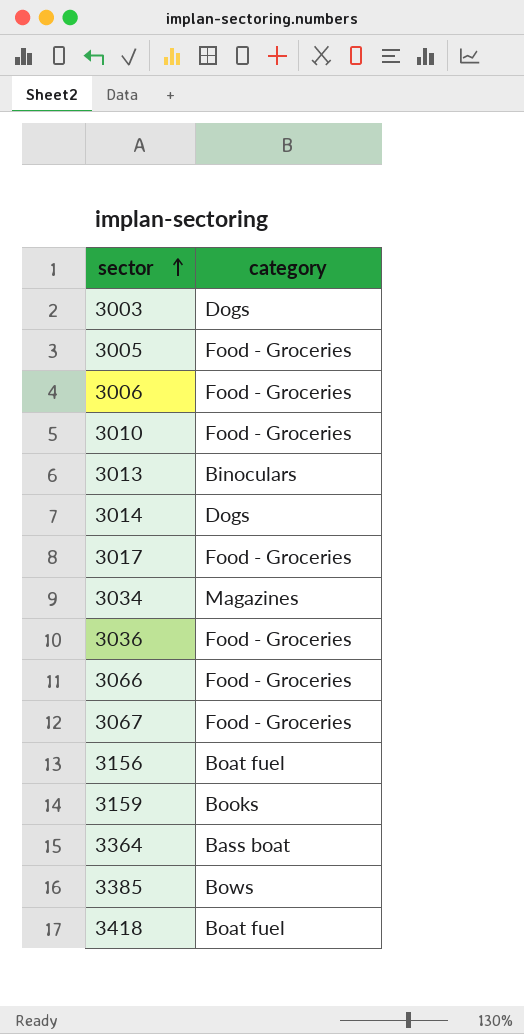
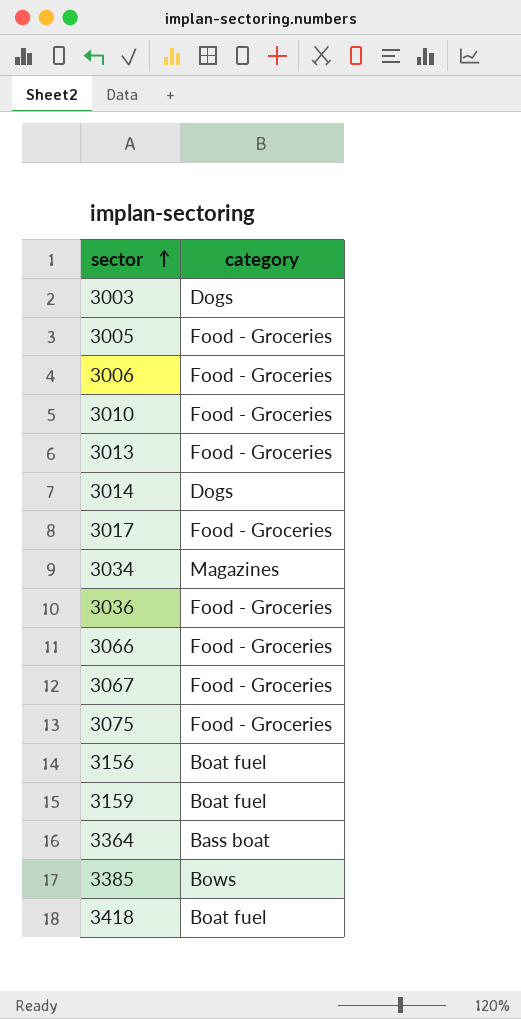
3013 | category: Binoculars -> Food - Groceries
row 3075: none -> Food - Groceries
3159 | category: Books -> Boat fuel

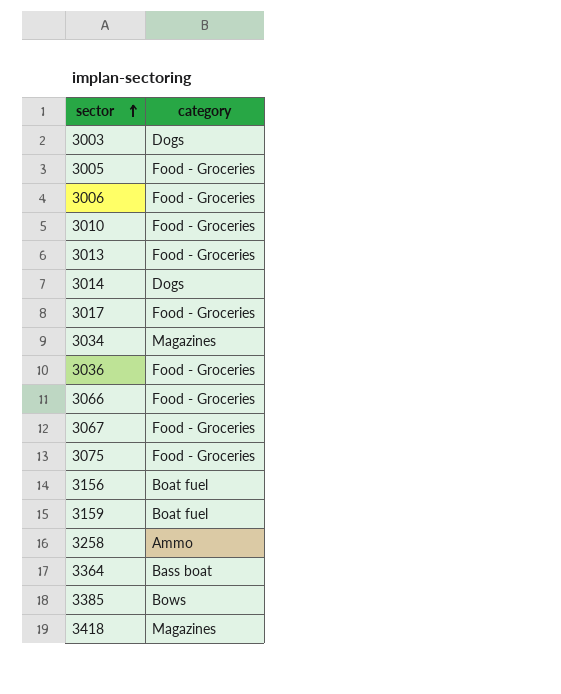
row 3258: none -> Ammo
3418 | category: Boat fuel -> Magazines

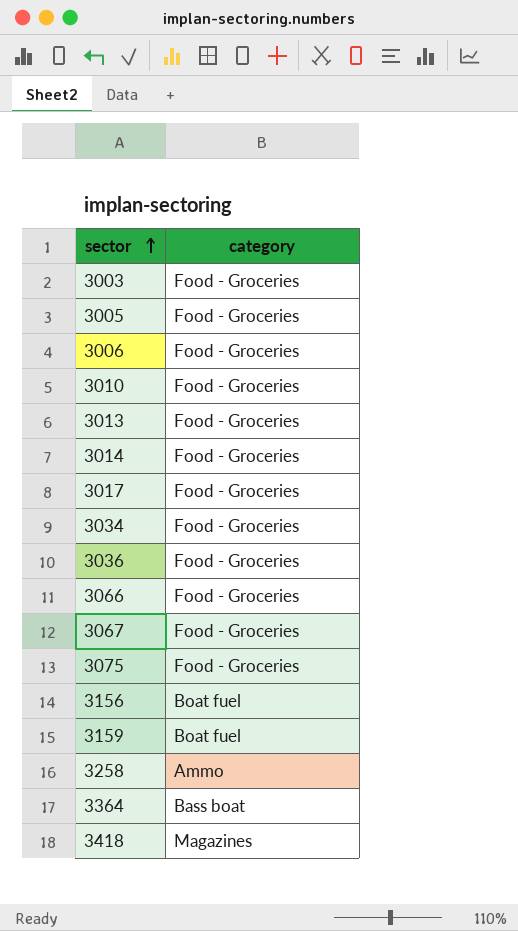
row 3385: Bows -> none
3003 | category: Dogs -> Food - Groceries
3014 | category: Dogs -> Food - Groceries
3034 | category: Magazines -> Food - Groceries

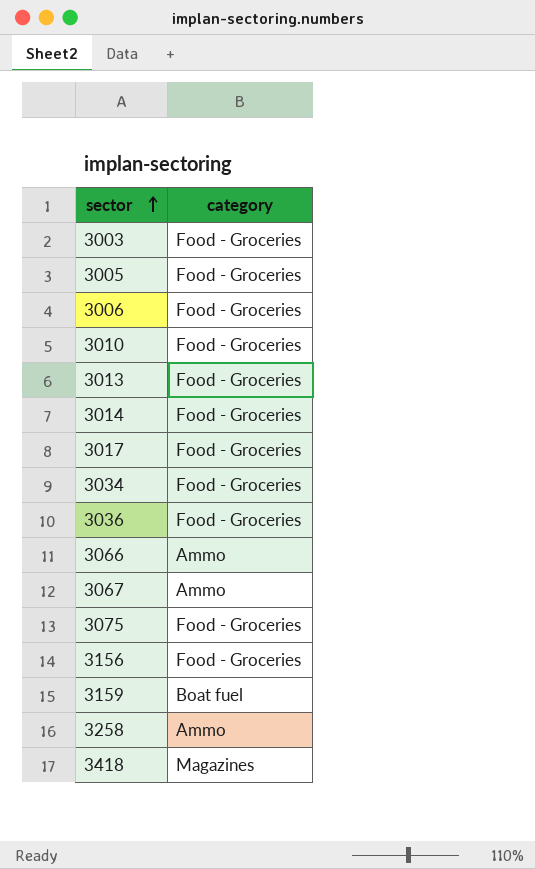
row 3364: Bass boat -> none
3066 | category: Food - Groceries -> Ammo
3067 | category: Food - Groceries -> Ammo
3156 | category: Boat fuel -> Food - Groceries

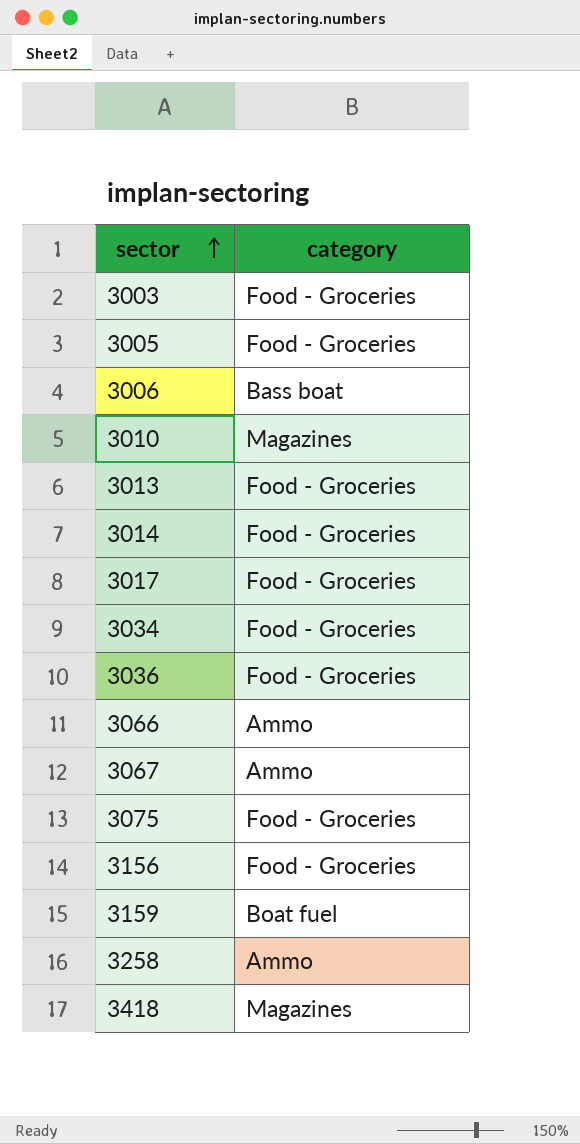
3006 | category: Food - Groceries -> Bass boat
3010 | category: Food - Groceries -> Magazines

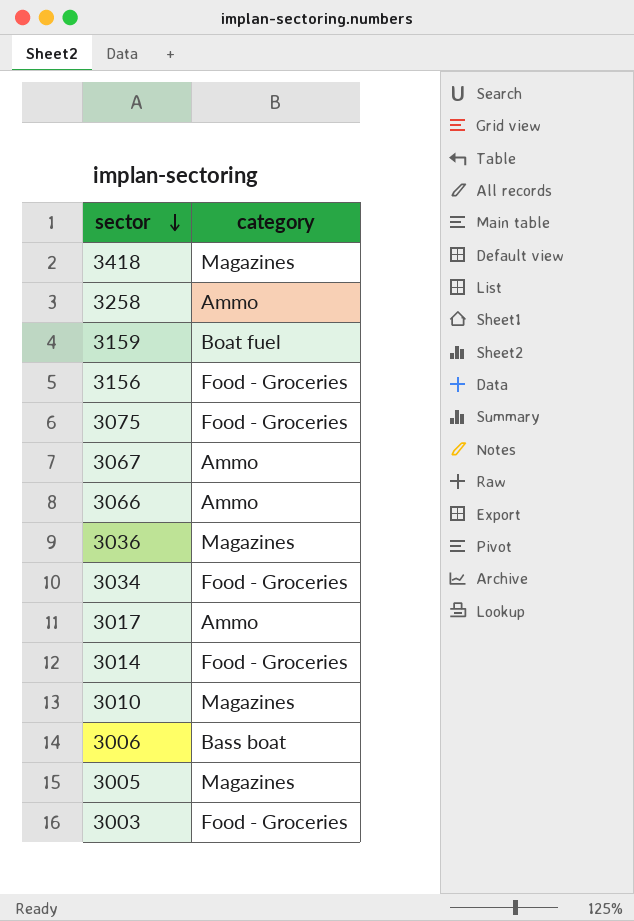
row order: sector ascending -> sector descending
row 3013: Food - Groceries -> none
3036 | category: Food - Groceries -> Magazines
3017 | category: Food - Groceries -> Ammo
3005 | category: Food - Groceries -> Magazines

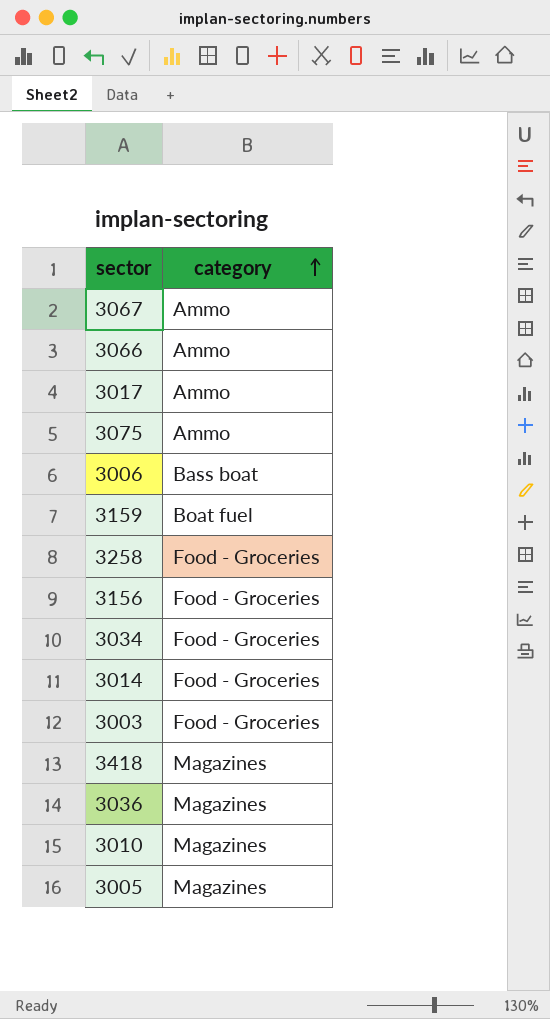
row order: sector descending -> category ascending
3075 | category: Food - Groceries -> Ammo
3258 | category: Ammo -> Food - Groceries

